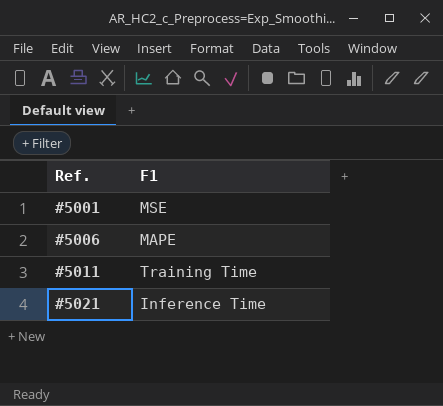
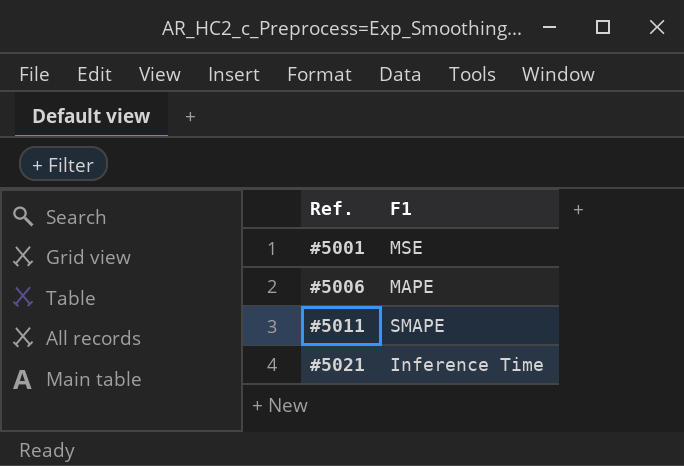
#5011 | F1: Training Time -> SMAPE

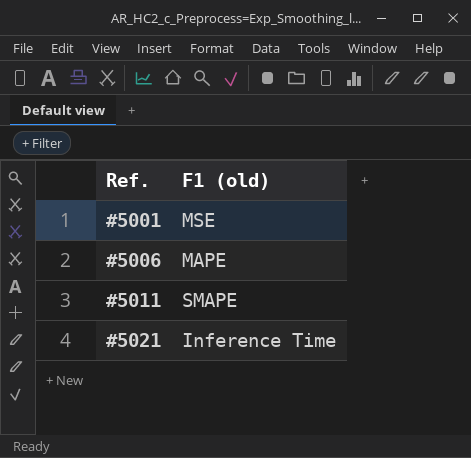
column name: F1 -> F1 (old)

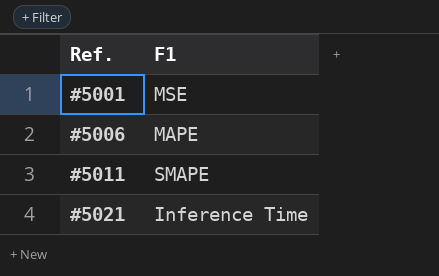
column name: F1 (old) -> F1

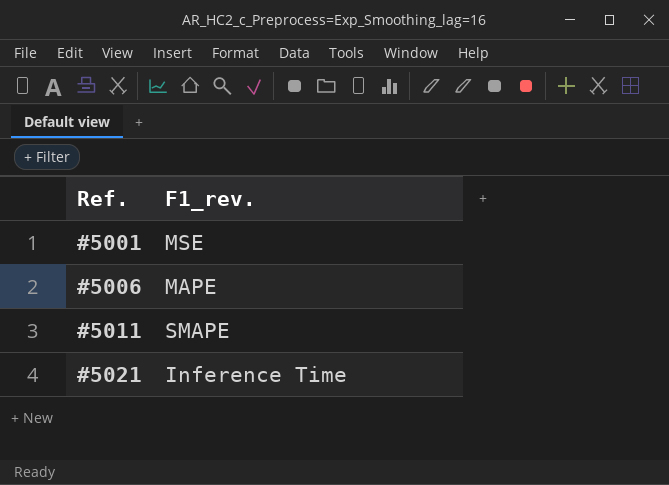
column name: F1 -> F1_rev.

